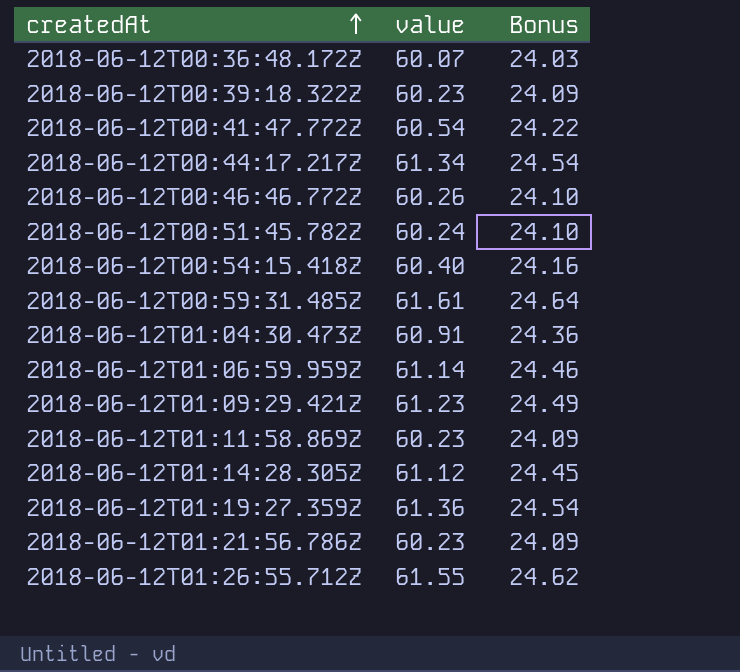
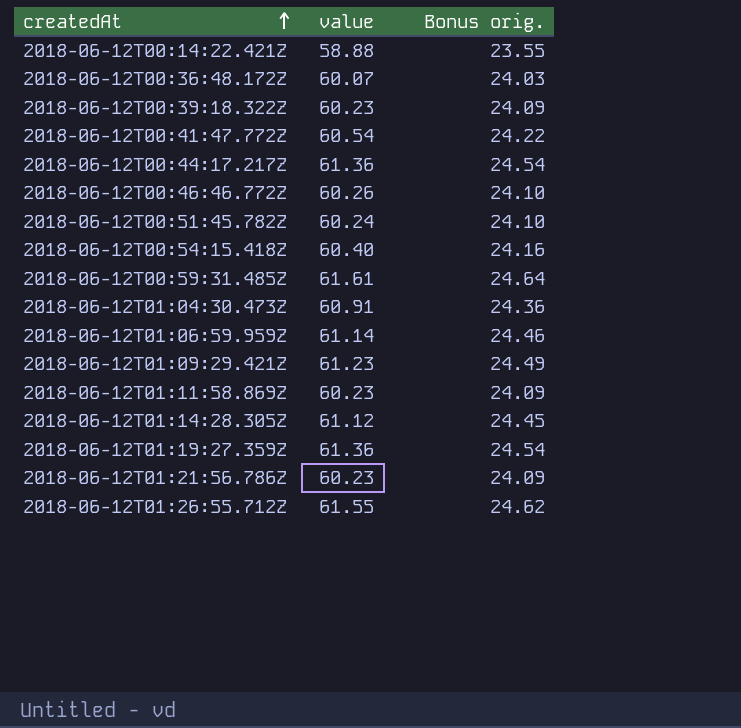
column name: Bonus -> Bonus orig.
row 2018-06-12T00:14:22.421Z: none -> 58.88 | 23.55
2018-06-12T00:44:17.217Z | value: 61.34 -> 61.36

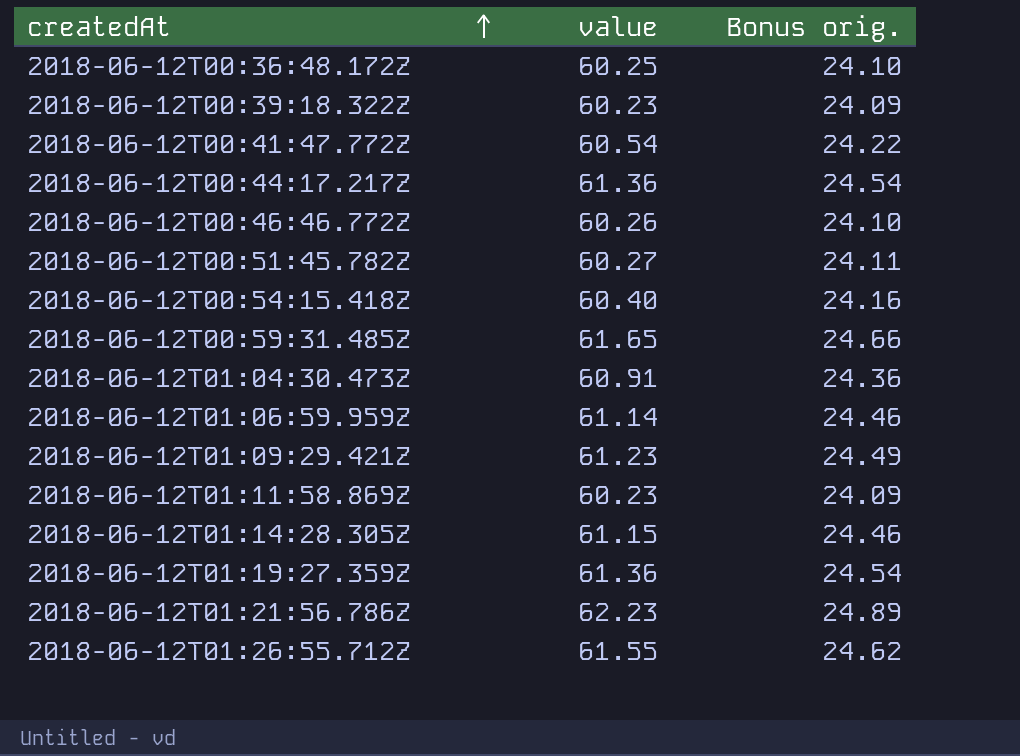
row 2018-06-12T00:14:22.421Z: 58.88 | 23.55 -> none
2018-06-12T00:36:48.172Z | value: 60.07 -> 60.25
2018-06-12T00:36:48.172Z | Bonus orig.: 24.03 -> 24.10
2018-06-12T00:51:45.782Z | value: 60.24 -> 60.27
2018-06-12T00:51:45.782Z | Bonus orig.: 24.10 -> 24.11
2018-06-12T00:59:31.485Z | value: 61.61 -> 61.65
2018-06-12T00:59:31.485Z | Bonus orig.: 24.64 -> 24.66
2018-06-12T01:14:28.305Z | value: 61.12 -> 61.15
2018-06-12T01:14:28.305Z | Bonus orig.: 24.45 -> 24.46
2018-06-12T01:21:56.786Z | value: 60.23 -> 62.23
2018-06-12T01:21:56.786Z | Bonus orig.: 24.09 -> 24.89

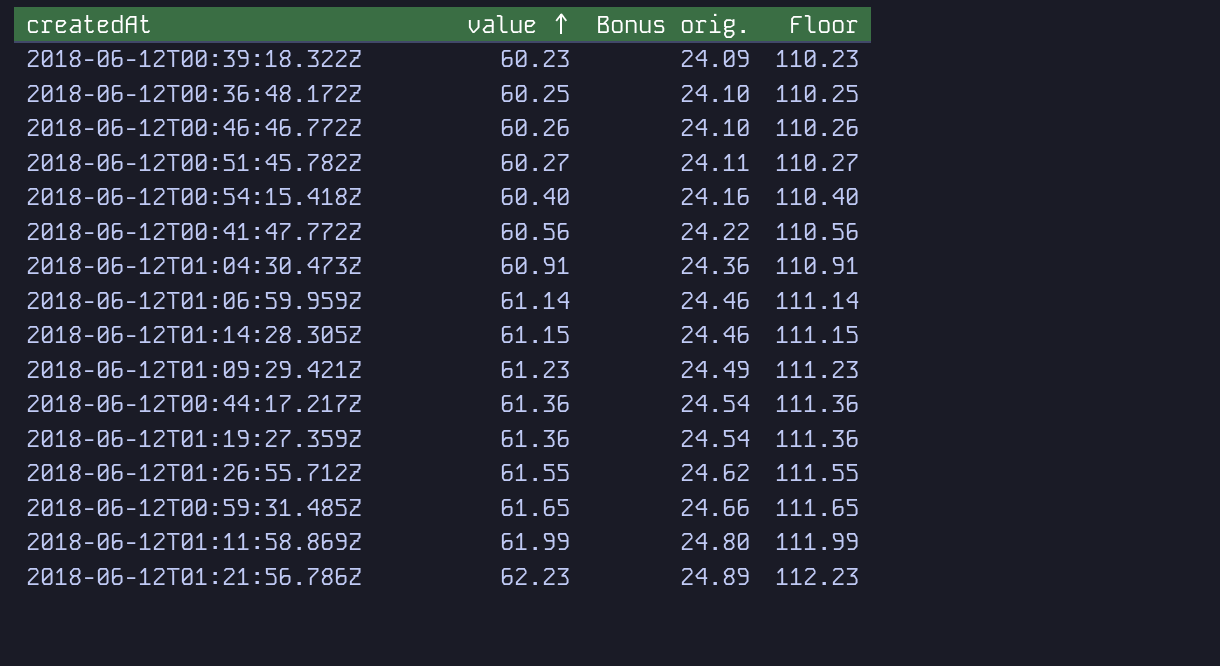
row order: createdAt ascending -> value ascending
column Floor | formula: none -> [value] + 50
2018-06-12T00:41:47.772Z | value: 60.54 -> 60.56
2018-06-12T01:11:58.869Z | value: 60.23 -> 61.99
2018-06-12T01:11:58.869Z | Bonus orig.: 24.09 -> 24.80

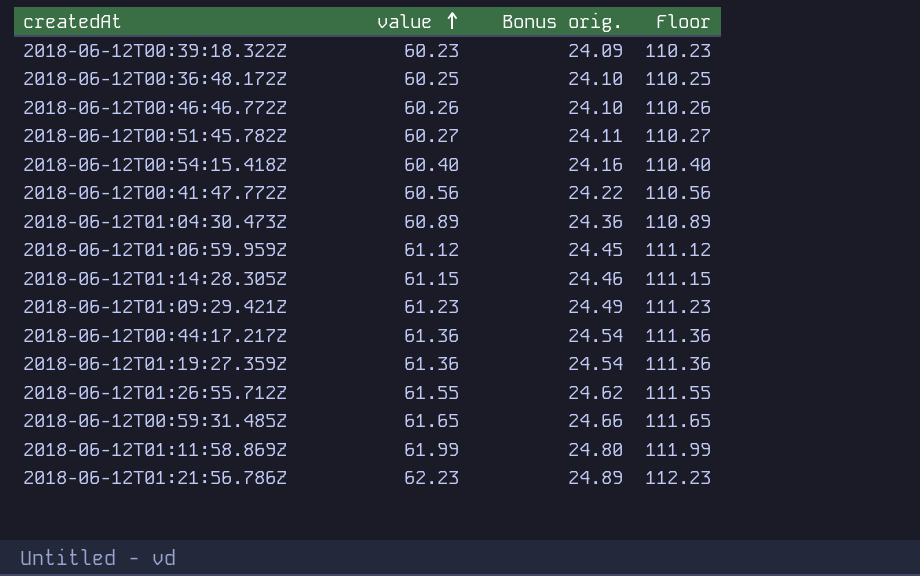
2018-06-12T01:04:30.473Z | value: 60.91 -> 60.89
2018-06-12T01:04:30.473Z | Floor: 110.91 -> 110.89
2018-06-12T01:06:59.959Z | value: 61.14 -> 61.12
2018-06-12T01:06:59.959Z | Bonus orig.: 24.46 -> 24.45
2018-06-12T01:06:59.959Z | Floor: 111.14 -> 111.12

